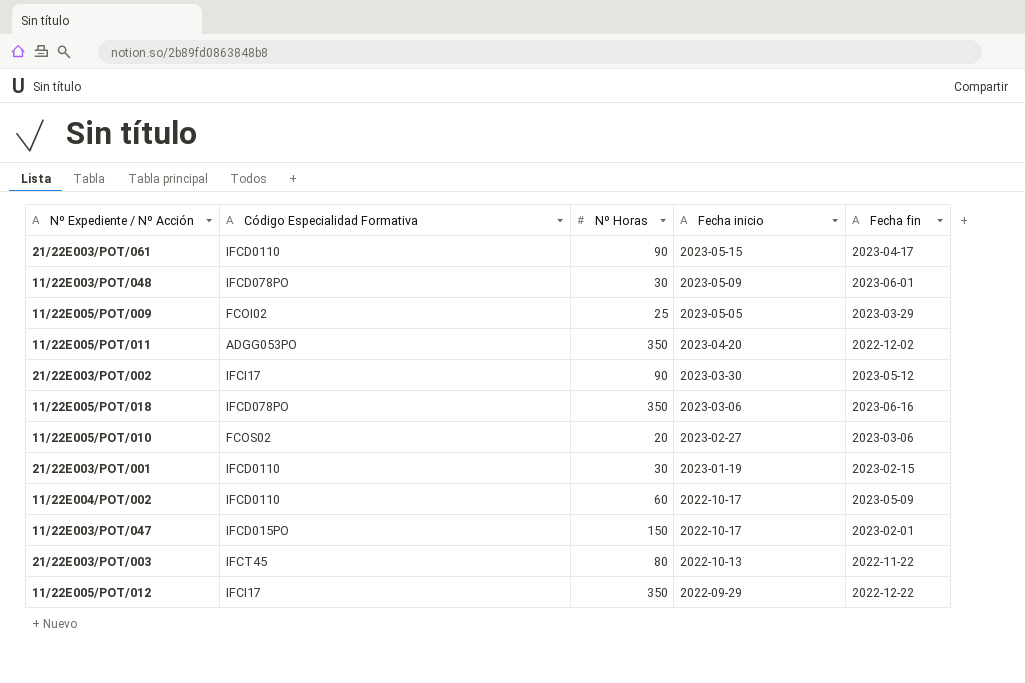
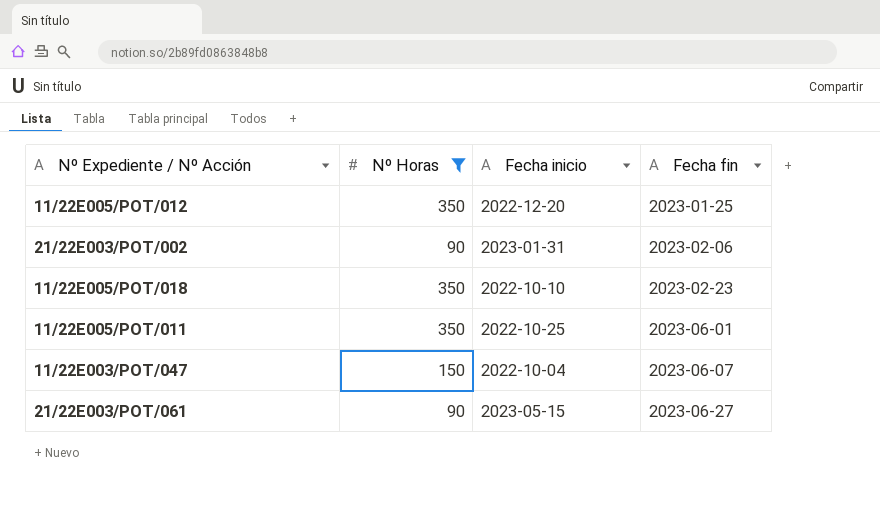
filter: none -> Nº Horas >= 90
row order: Fecha inicio descending -> Fecha fin ascending
column Código Especialidad Formativa | position: 2 -> none
11/22E005/POT/012 | Fecha inicio: 2022-09-29 -> 2022-12-20
11/22E005/POT/012 | Fecha fin: 2022-12-22 -> 2023-01-25
21/22E003/POT/002 | Fecha inicio: 2023-03-30 -> 2023-01-31
21/22E003/POT/002 | Fecha fin: 2023-05-12 -> 2023-02-06
11/22E005/POT/018 | Fecha inicio: 2023-03-06 -> 2022-10-10
11/22E005/POT/018 | Fecha fin: 2023-06-16 -> 2023-02-23
11/22E005/POT/011 | Fecha inicio: 2023-04-20 -> 2022-10-25
11/22E005/POT/011 | Fecha fin: 2022-12-02 -> 2023-06-01
11/22E003/POT/047 | Fecha inicio: 2022-10-17 -> 2022-10-04
11/22E003/POT/047 | Fecha fin: 2023-02-01 -> 2023-06-07
21/22E003/POT/061 | Fecha fin: 2023-04-17 -> 2023-06-27

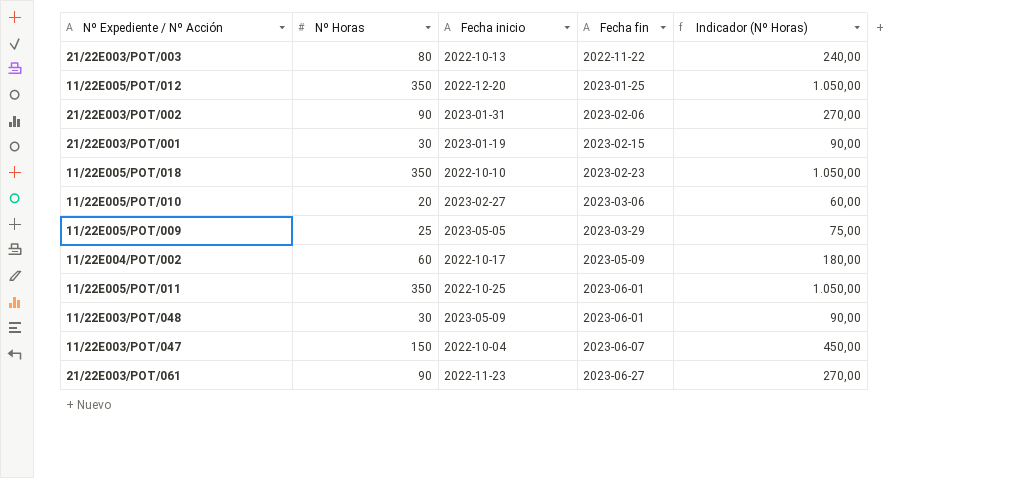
filter: Nº Horas >= 90 -> none
column Indicador (Nº Horas) | formula: none -> [Nº Horas] * 3
21/22E003/POT/061 | Fecha inicio: 2023-05-15 -> 2022-11-23

